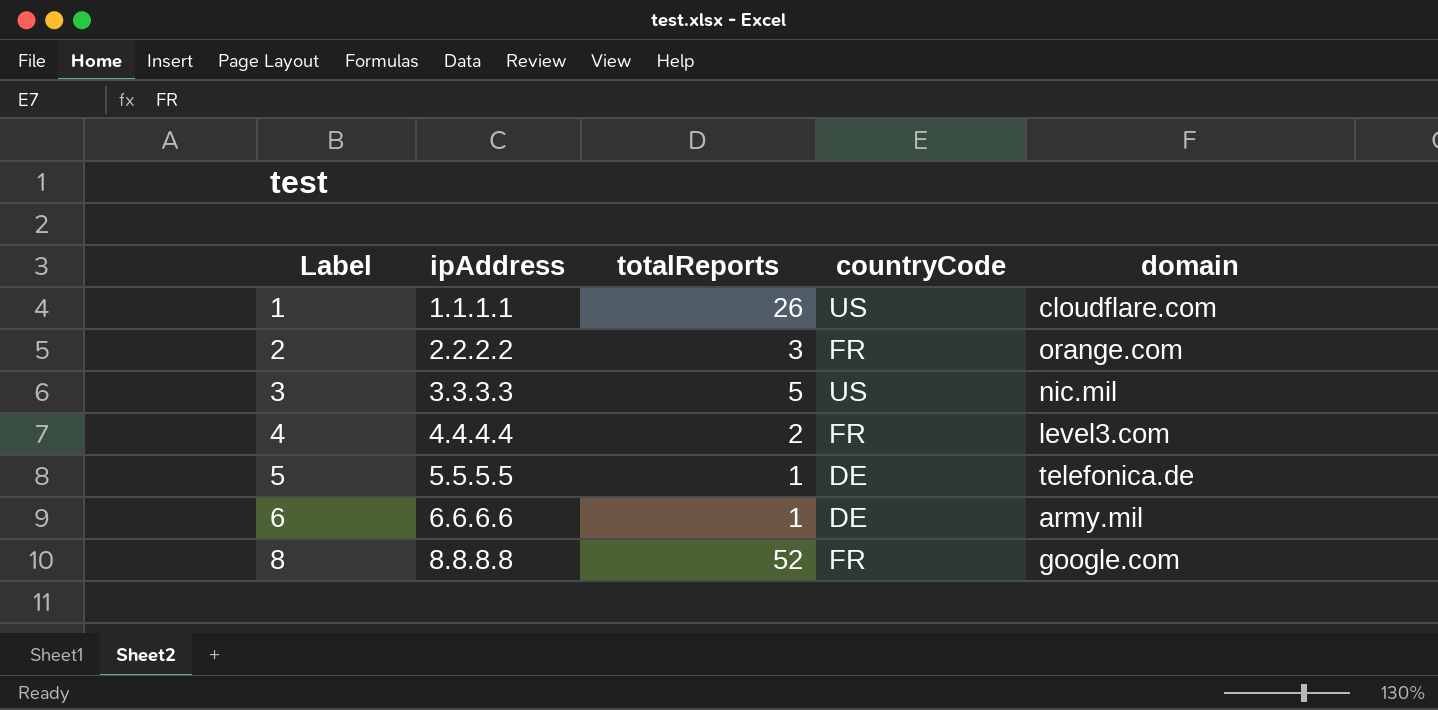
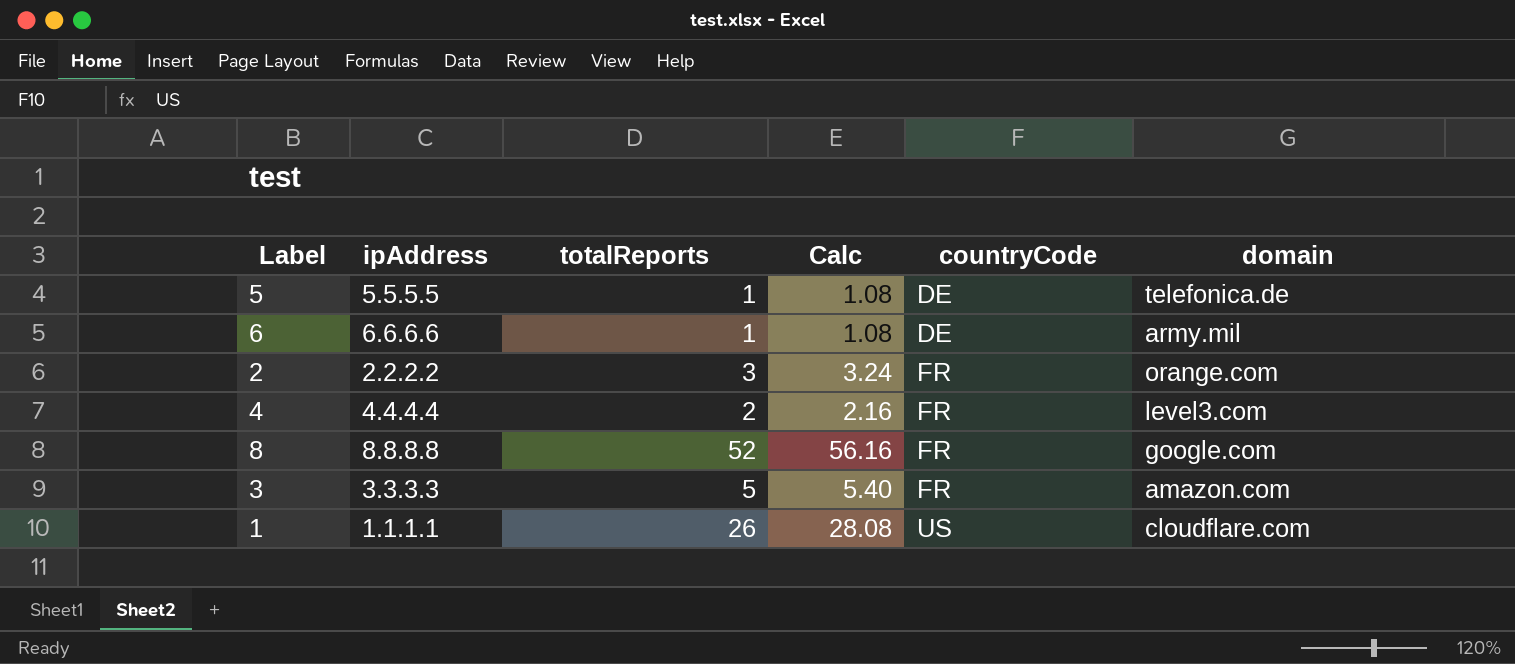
row order: Label ascending -> countryCode ascending
column Calc | formula: none -> [totalReports] * 1.08
3 | countryCode: US -> FR
3 | domain: nic.mil -> amazon.com

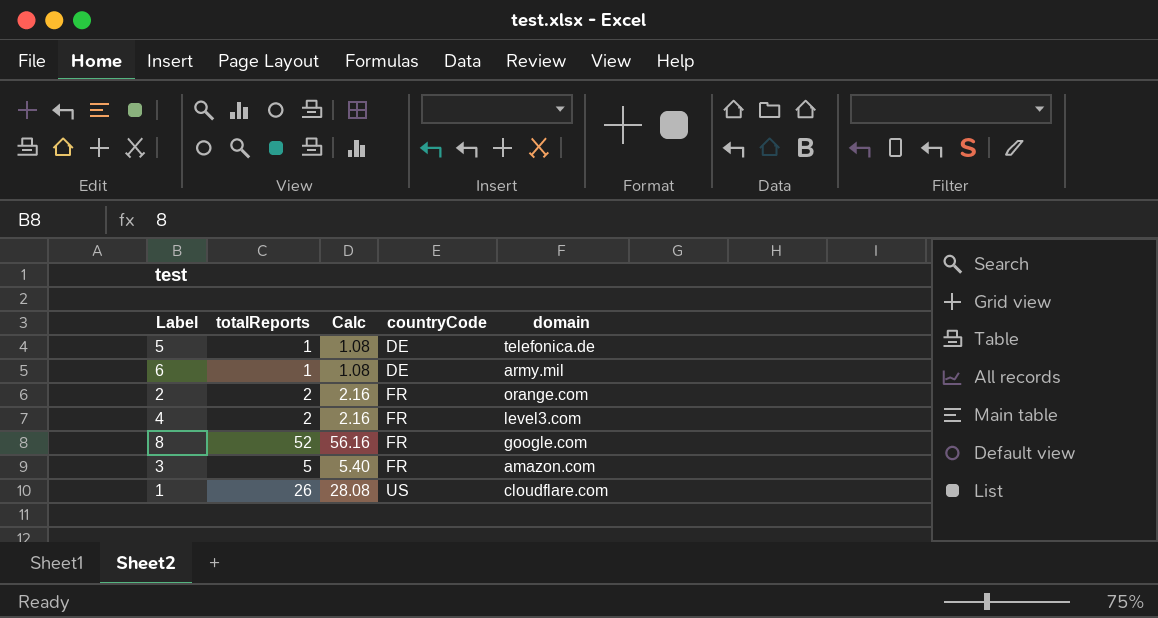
column ipAddress | position: 2 -> none
2 | totalReports: 3 -> 2
2 | Calc: 3.24 -> 2.16

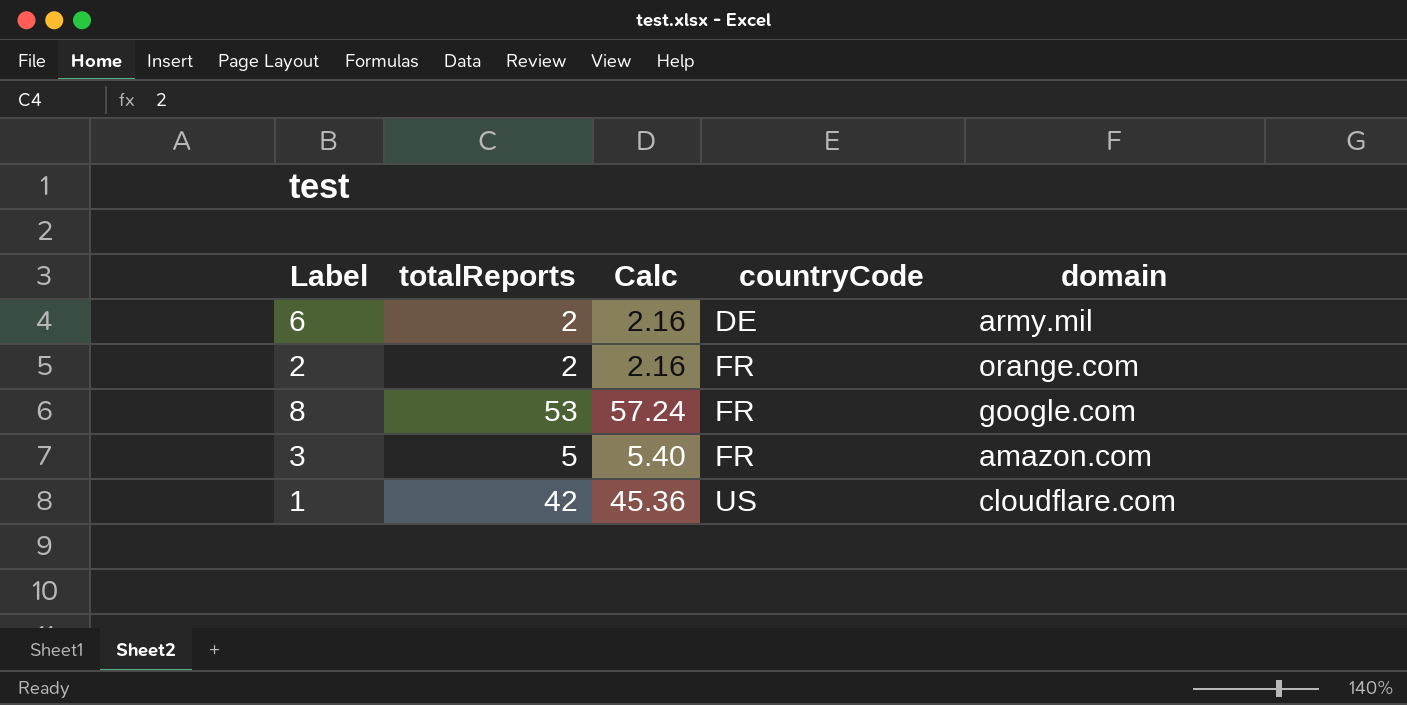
row 5: 1 | 1.08 | DE | telefonica.de -> none
row 4: 2 | 2.16 | FR | level3.com -> none
6 | totalReports: 1 -> 2
6 | Calc: 1.08 -> 2.16
8 | totalReports: 52 -> 53
8 | Calc: 56.16 -> 57.24
1 | totalReports: 26 -> 42
1 | Calc: 28.08 -> 45.36

